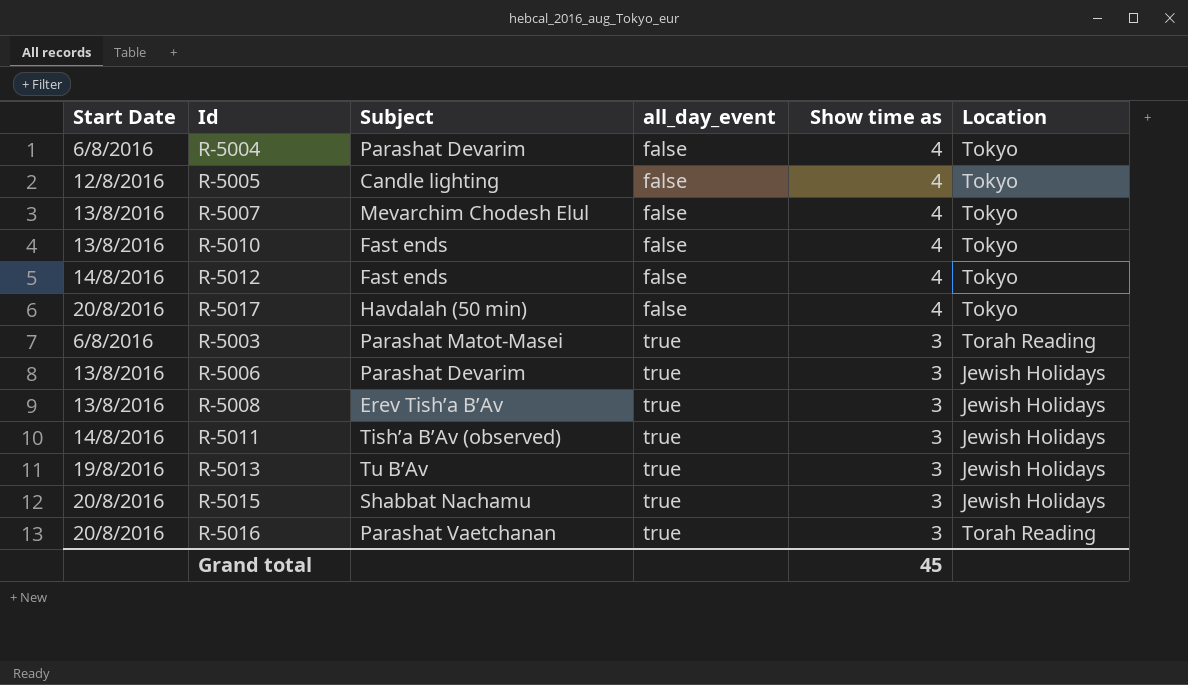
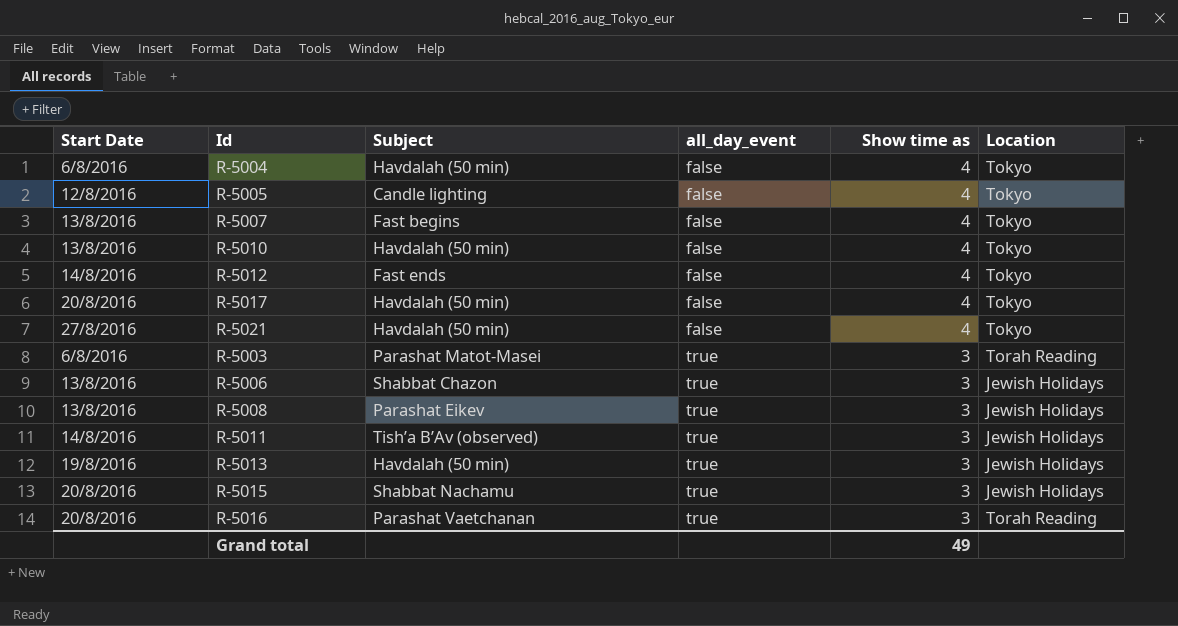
R-5004 | Subject: Parashat Devarim -> Havdalah (50 min)
R-5007 | Subject: Mevarchim Chodesh Elul -> Fast begins
R-5010 | Subject: Fast ends -> Havdalah (50 min)
row R-5021: none -> 27/8/2016 | Havdalah (50 min) | false | 4 | Tokyo
R-5006 | Subject: Parashat Devarim -> Shabbat Chazon
R-5008 | Subject: Erev Tish’a B’Av -> Parashat Eikev
R-5013 | Subject: Tu B’Av -> Havdalah (50 min)
Grand total | Show time as: 45 -> 49

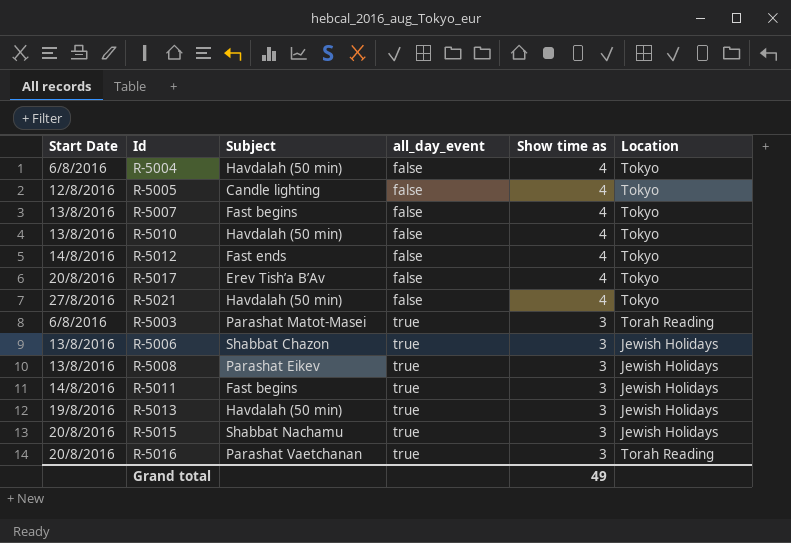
R-5017 | Subject: Havdalah (50 min) -> Erev Tish’a B’Av
R-5011 | Subject: Tish’a B’Av (observed) -> Fast begins

